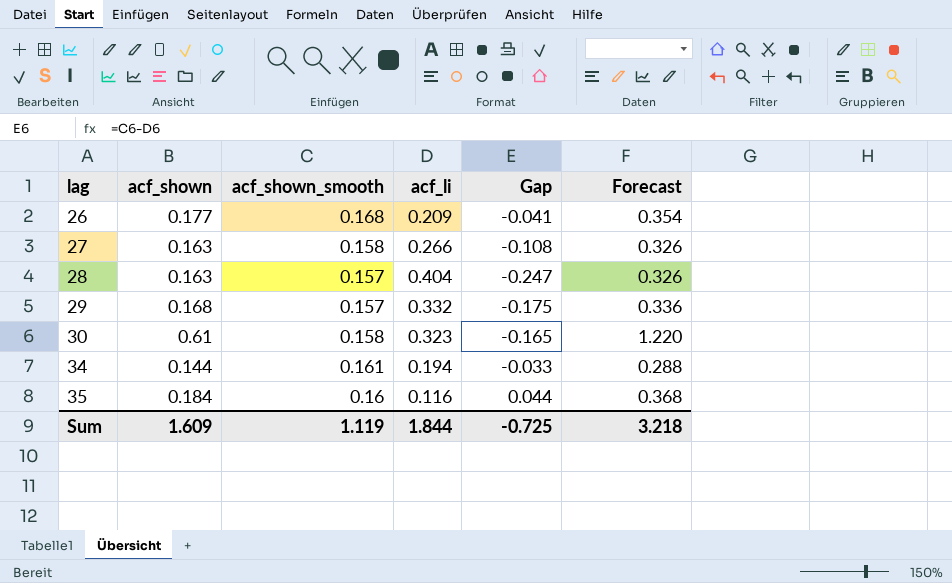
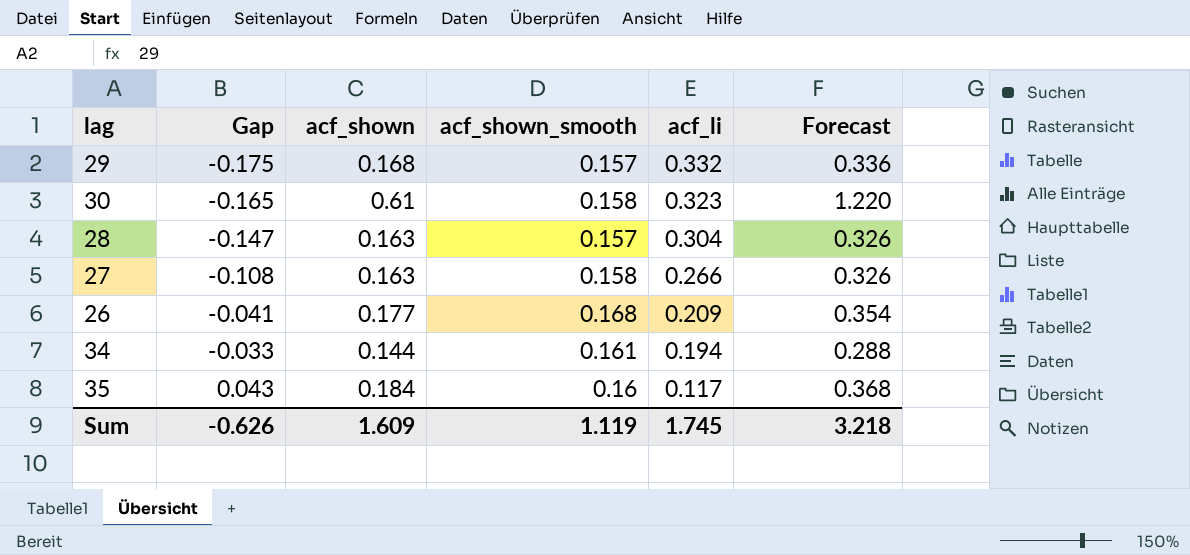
row order: lag ascending -> Gap ascending
column Gap | position: 5 -> 2
28 | Gap: -0.247 -> -0.147
28 | acf_li: 0.404 -> 0.304
35 | Gap: 0.044 -> 0.043
35 | acf_li: 0.116 -> 0.117
Sum | Gap: -0.725 -> -0.626
Sum | acf_li: 1.844 -> 1.745

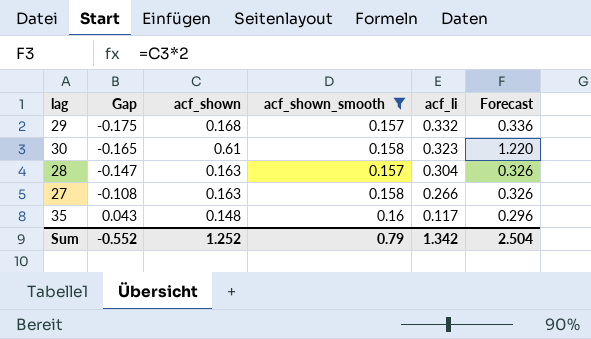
filter: none -> acf_shown_smooth <= 0.16
35 | acf_shown: 0.184 -> 0.148
35 | Forecast: 0.368 -> 0.296
Sum | Gap: -0.626 -> -0.552
Sum | acf_shown: 1.609 -> 1.252
Sum | acf_shown_smooth: 1.119 -> 0.79
Sum | acf_li: 1.745 -> 1.342
Sum | Forecast: 3.218 -> 2.504

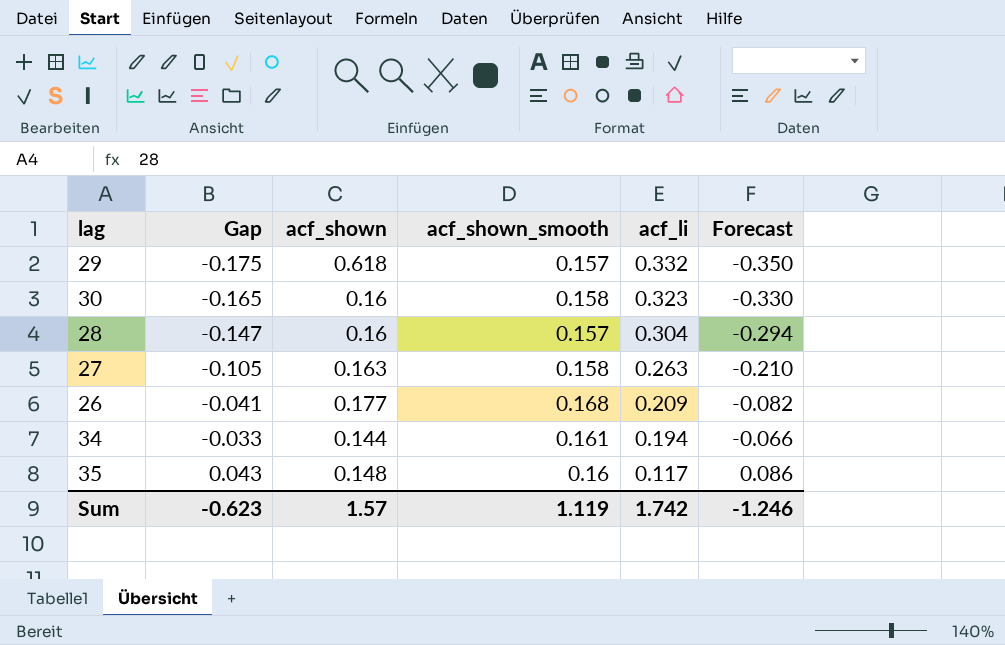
filter: acf_shown_smooth <= 0.16 -> none
column Forecast | formula: [acf_shown] * 2 -> [Gap] * 2
29 | acf_shown: 0.168 -> 0.618
30 | acf_shown: 0.61 -> 0.16
28 | acf_shown: 0.163 -> 0.16
27 | Gap: -0.108 -> -0.105
27 | acf_li: 0.266 -> 0.263
Sum | Gap: -0.552 -> -0.623
Sum | acf_shown: 1.252 -> 1.57
Sum | acf_shown_smooth: 0.79 -> 1.119
Sum | acf_li: 1.342 -> 1.742
Sum | Forecast: 2.504 -> -1.246

